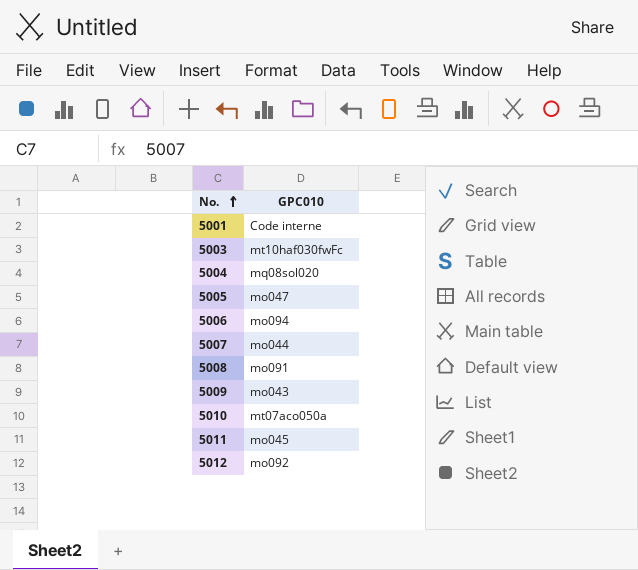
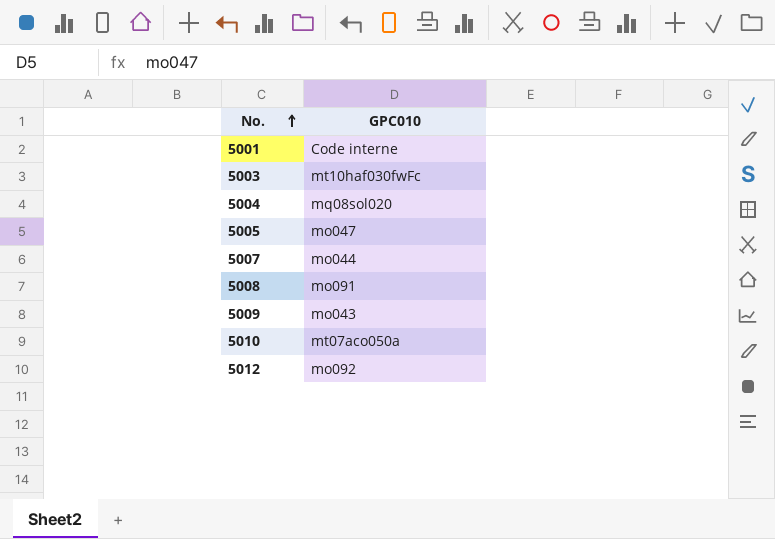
row 5006: mo094 -> none
row 5011: mo045 -> none

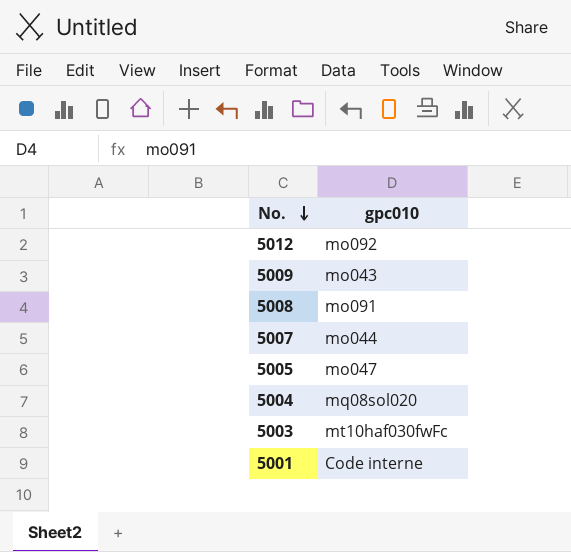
row order: No. ascending -> No. descending
column name: GPC010 -> gpc010
row 5010: mt07aco050a -> none

